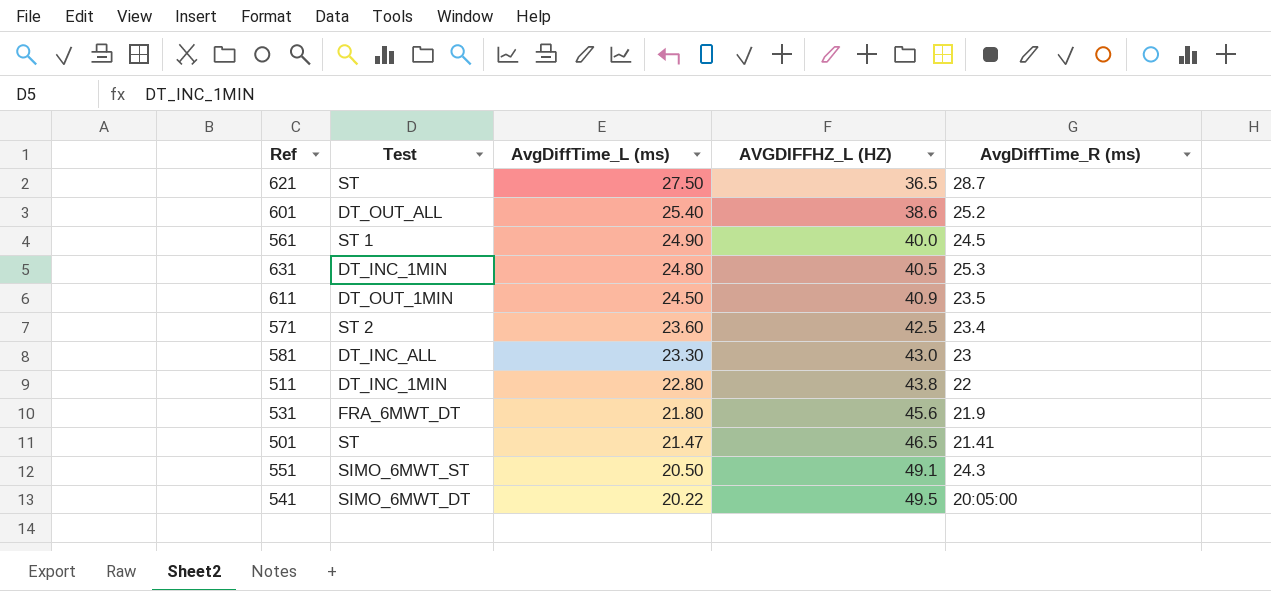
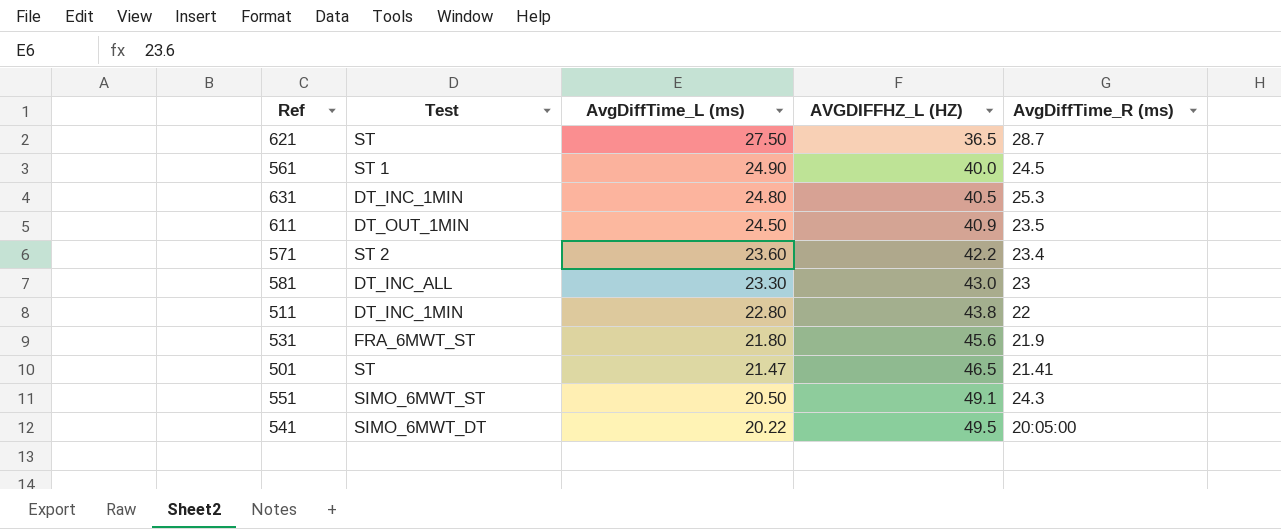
row 601: DT_OUT_ALL | 25.40 | 38.6 | 25.2 -> none
571 | AVGDIFFHZ_L (HZ): 42.5 -> 42.2
531 | Test: FRA_6MWT_DT -> FRA_6MWT_ST

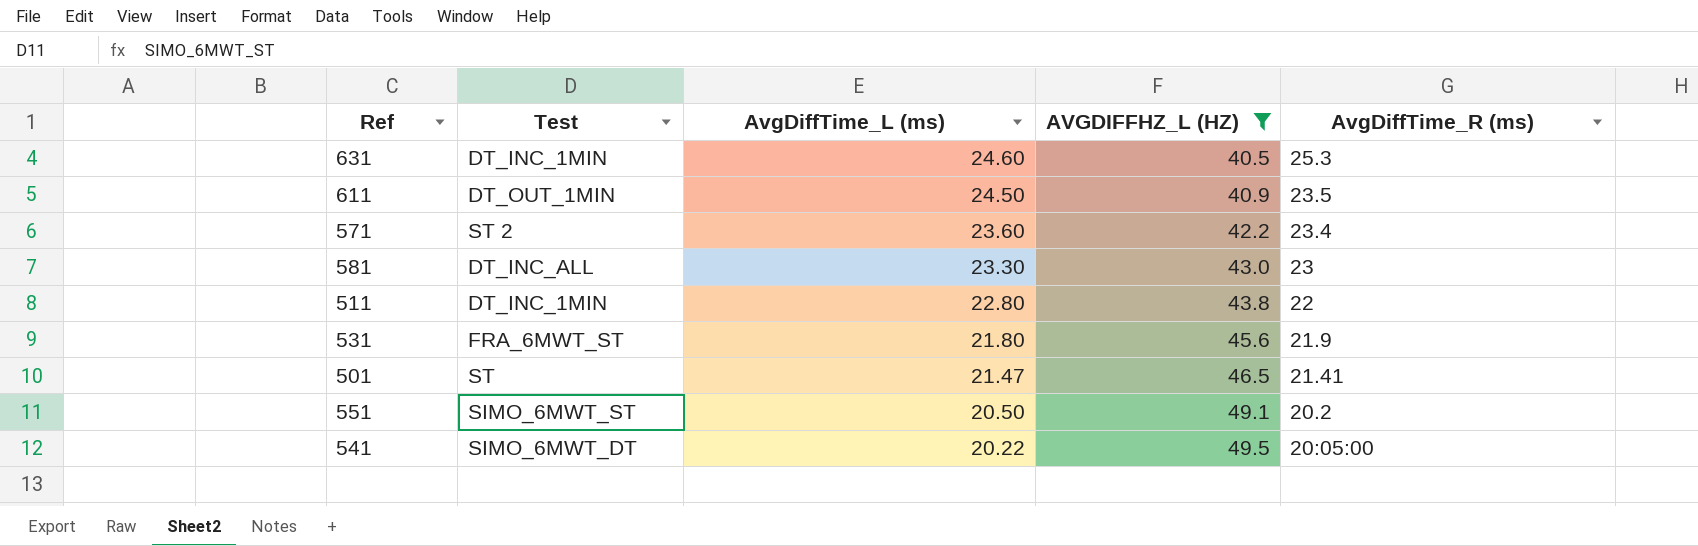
filter: none -> AVGDIFFHZ_L (HZ) >= 40.5
631 | AvgDiffTime_L (ms): 24.80 -> 24.60
551 | AvgDiffTime_R (ms): 24.3 -> 20.2

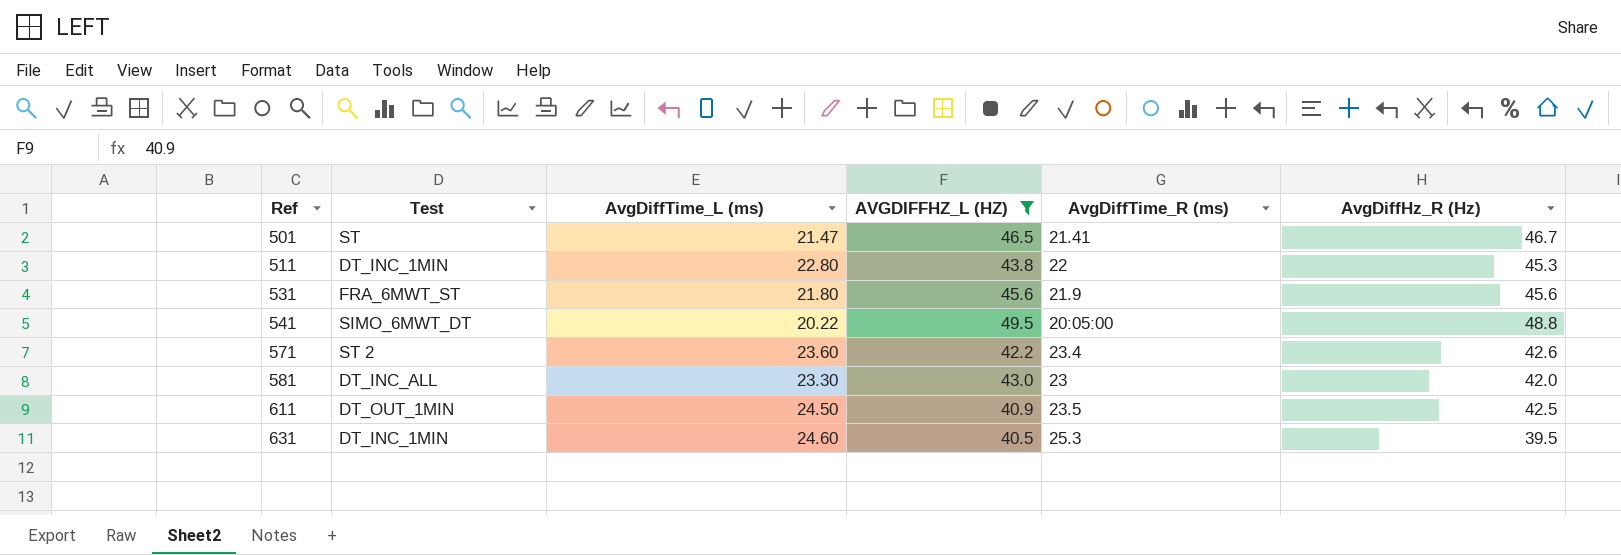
row order: AvgDiffTime_L (ms) descending -> Ref ascending
column AvgDiffHz_R (Hz) | position: none -> 6
row 551: SIMO_6MWT_ST | 20.50 | 49.1 | 20.2 -> none

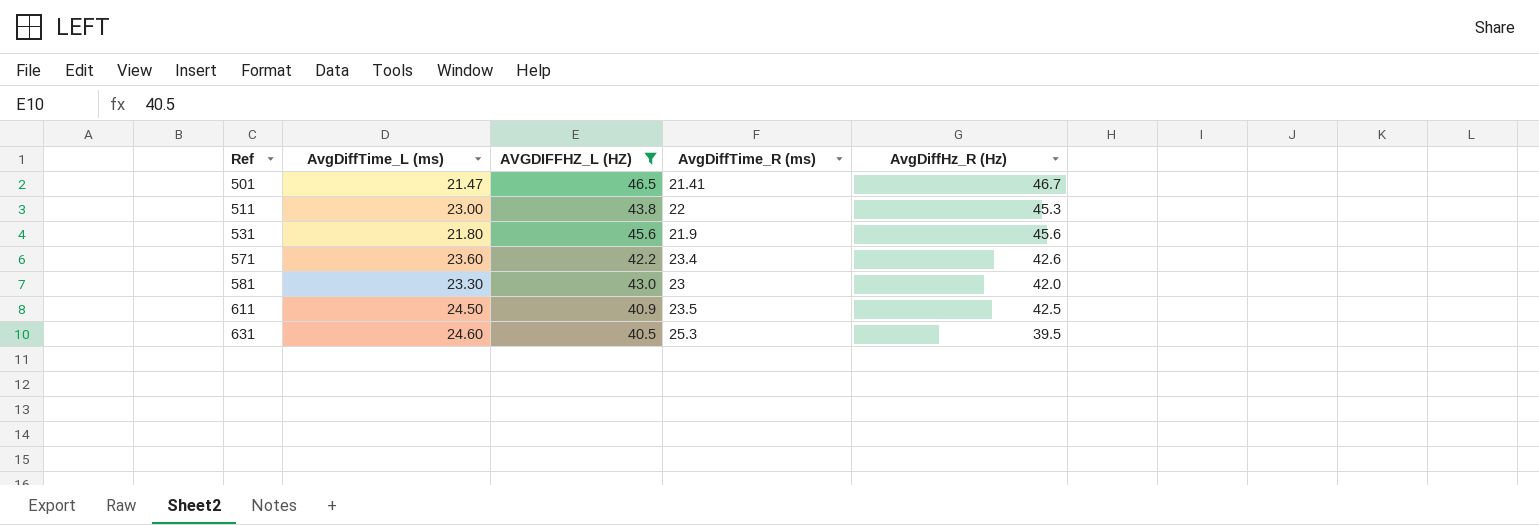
column Test | position: 2 -> none
row 541: SIMO_6MWT_DT | 20.22 | 49.5 | 20:05:00 | 48.8 -> none
511 | AvgDiffTime_L (ms): 22.80 -> 23.00

